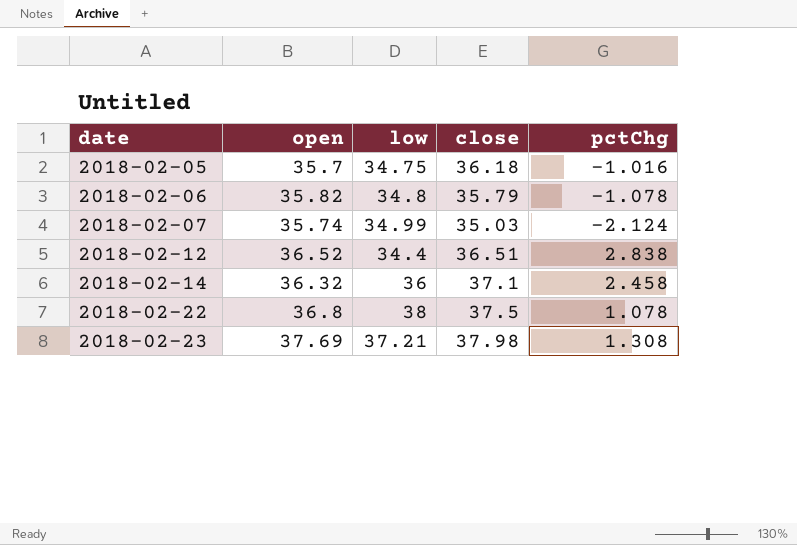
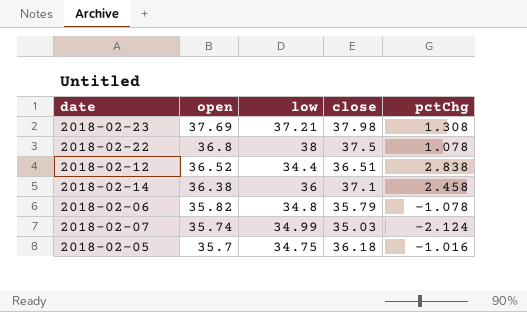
row order: date ascending -> open descending
2018-02-14 | open: 36.32 -> 36.38

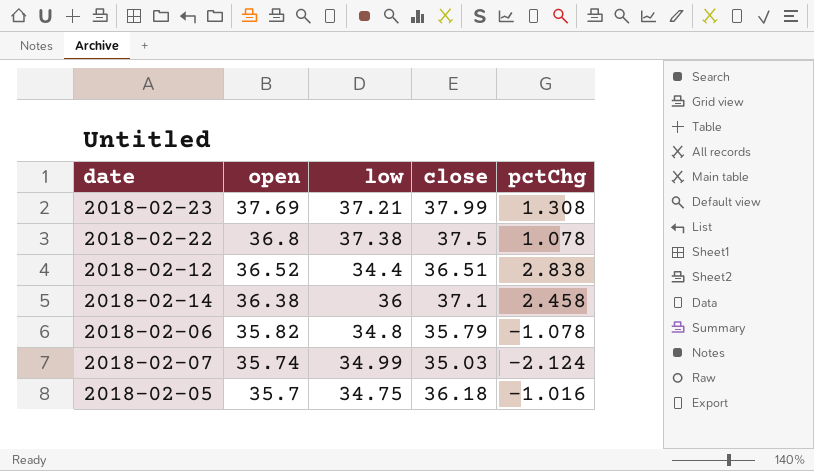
2018-02-23 | close: 37.98 -> 37.99
2018-02-22 | low: 38 -> 37.38

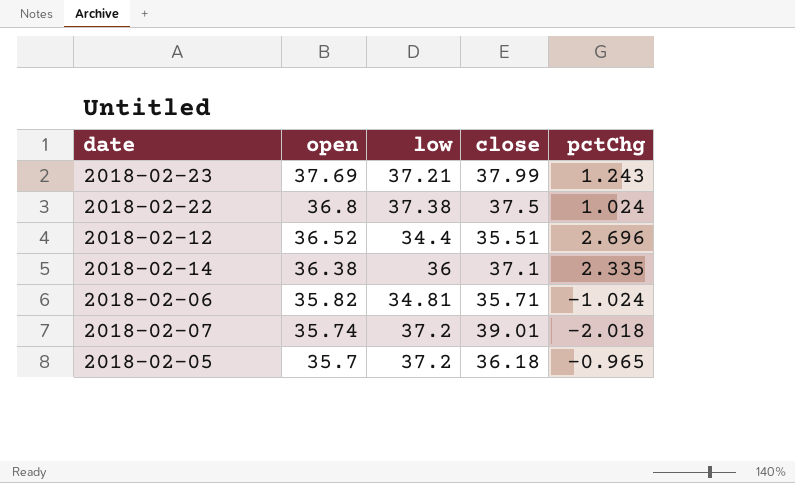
2018-02-23 | pctChg: 1.308 -> 1.243
2018-02-22 | pctChg: 1.078 -> 1.024
2018-02-12 | close: 36.51 -> 35.51
2018-02-12 | pctChg: 2.838 -> 2.696
2018-02-14 | pctChg: 2.458 -> 2.335
2018-02-06 | low: 34.8 -> 34.81
2018-02-06 | close: 35.79 -> 35.71
2018-02-06 | pctChg: -1.078 -> -1.024
2018-02-07 | low: 34.99 -> 37.2
2018-02-07 | close: 35.03 -> 39.01
2018-02-07 | pctChg: -2.124 -> -2.018
2018-02-05 | low: 34.75 -> 37.2
2018-02-05 | pctChg: -1.016 -> -0.965

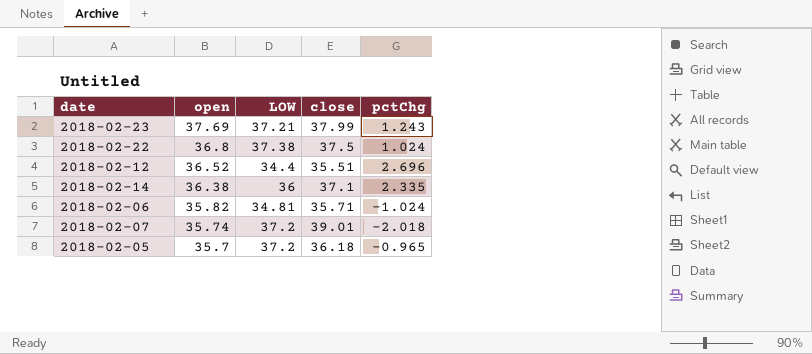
column name: low -> LOW

